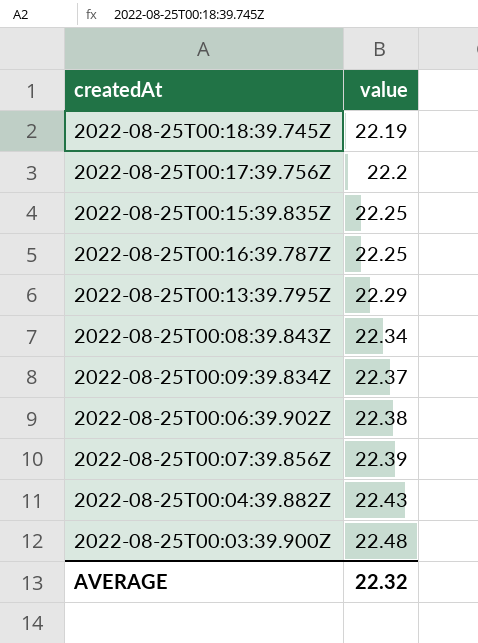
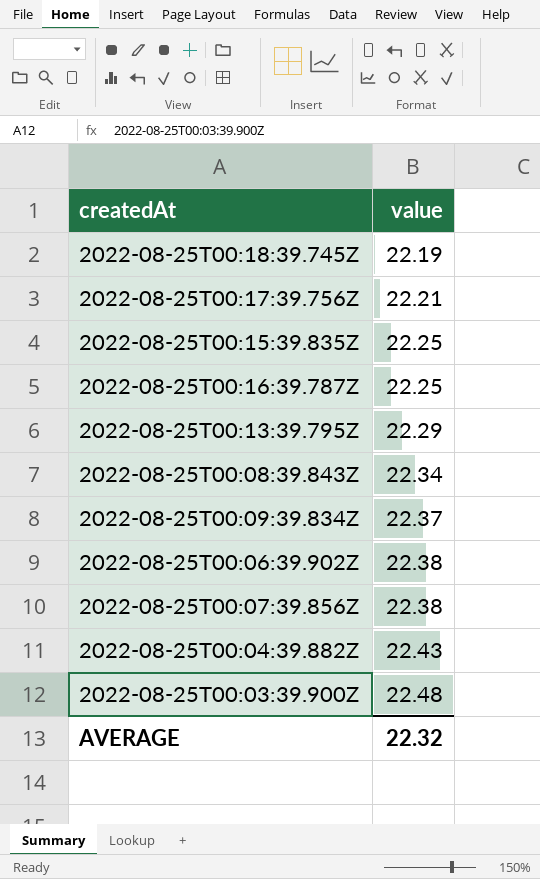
2022-08-25T00:17:39.756Z | value: 22.2 -> 22.21
2022-08-25T00:07:39.856Z | value: 22.39 -> 22.38

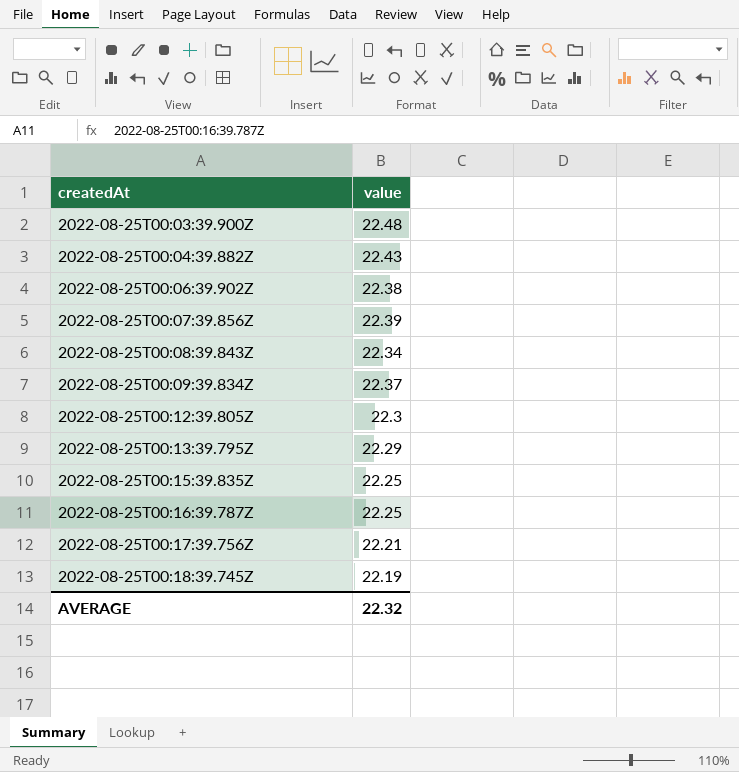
row order: value ascending -> createdAt ascending
2022-08-25T00:07:39.856Z | value: 22.38 -> 22.39
row 2022-08-25T00:12:39.805Z: none -> 22.3

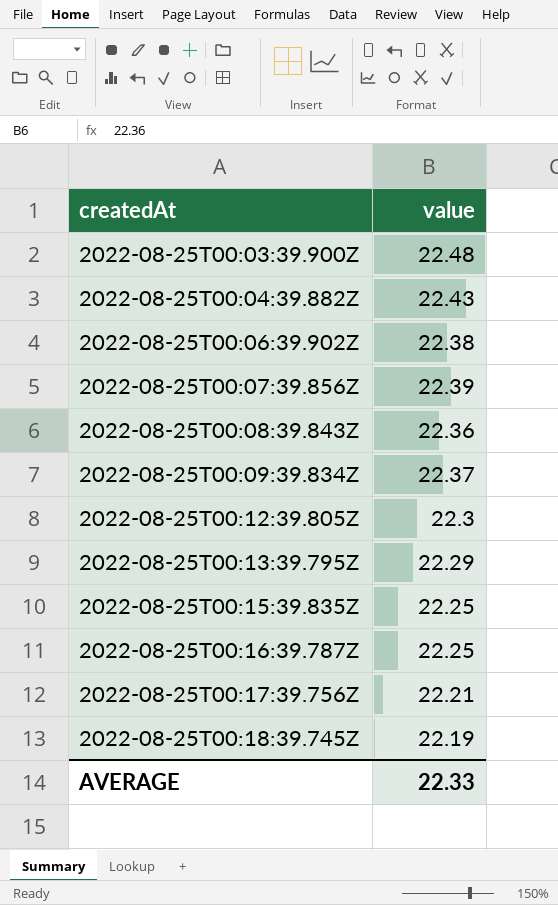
2022-08-25T00:08:39.843Z | value: 22.34 -> 22.36
AVERAGE | value: 22.32 -> 22.33

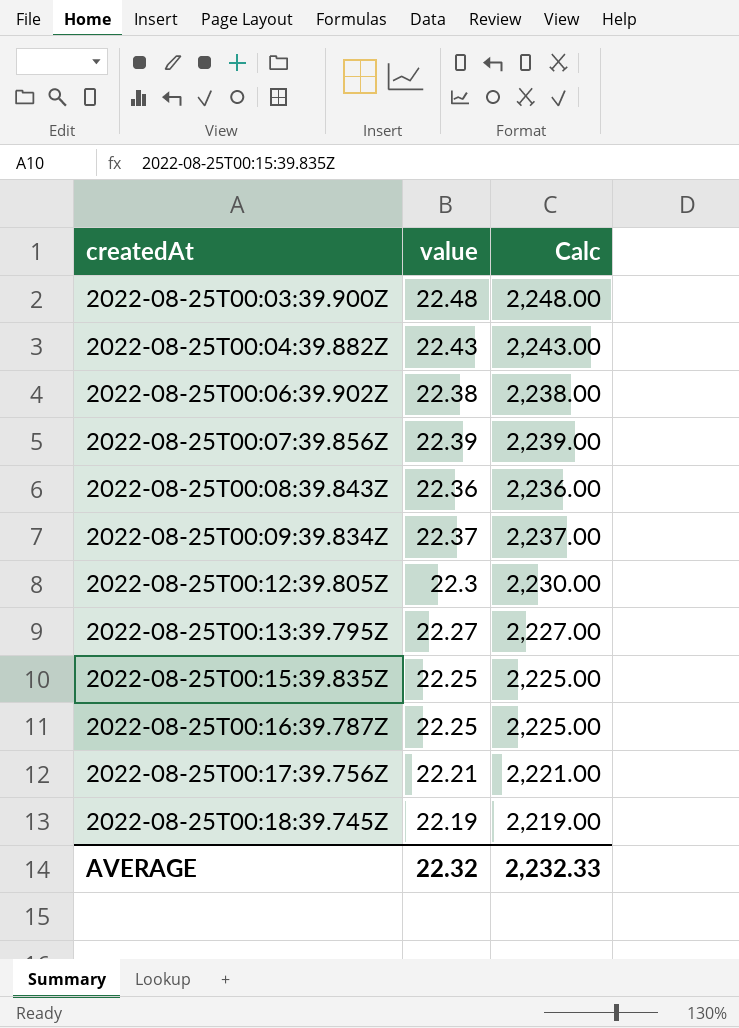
column Calc | formula: none -> [value] * 100
2022-08-25T00:13:39.795Z | value: 22.29 -> 22.27
AVERAGE | value: 22.33 -> 22.32

